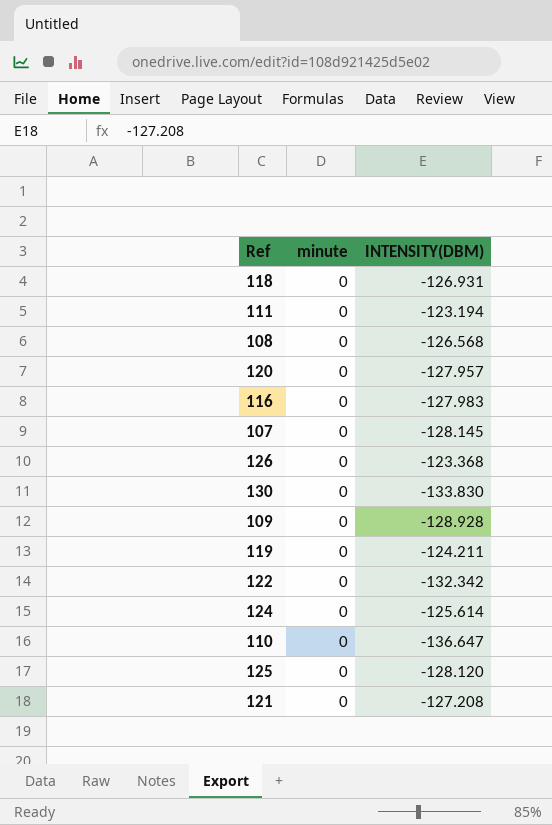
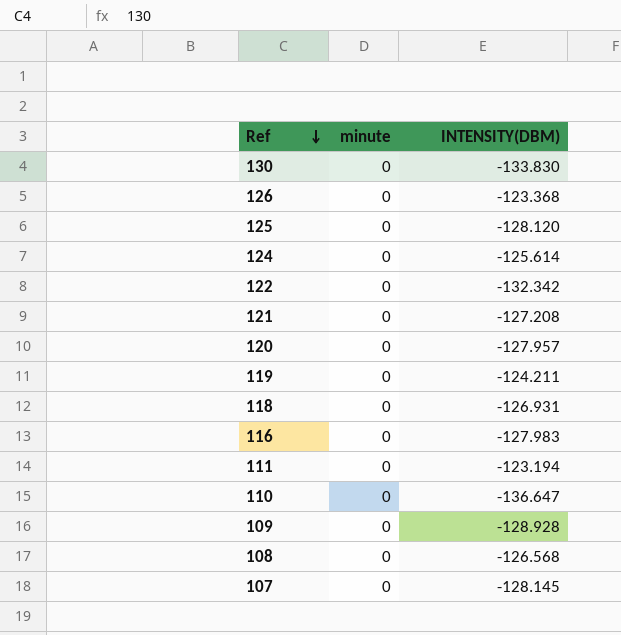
row order: none -> Ref descending

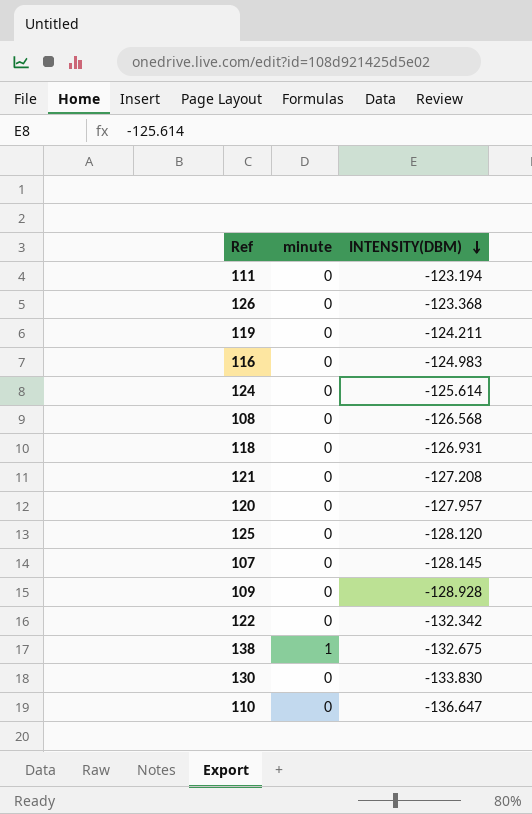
row order: Ref descending -> INTENSITY(DBM) descending
116 | INTENSITY(DBM): -127.983 -> -124.983
row 138: none -> 1 | -132.675

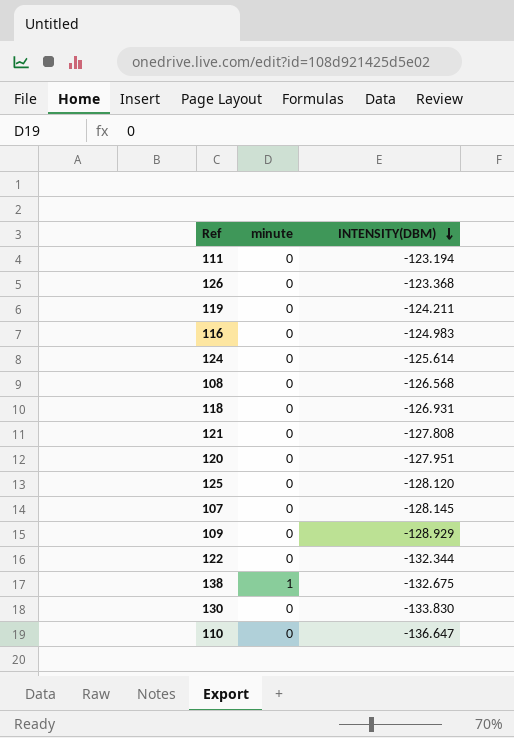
121 | INTENSITY(DBM): -127.208 -> -127.808
120 | INTENSITY(DBM): -127.957 -> -127.951
109 | INTENSITY(DBM): -128.928 -> -128.929
122 | INTENSITY(DBM): -132.342 -> -132.344

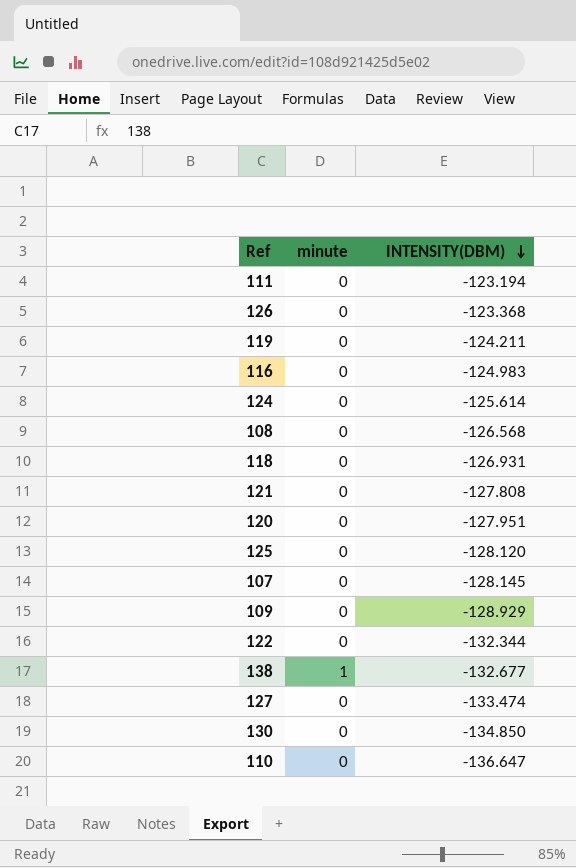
138 | INTENSITY(DBM): -132.675 -> -132.677
row 127: none -> 0 | -133.474
130 | INTENSITY(DBM): -133.830 -> -134.850

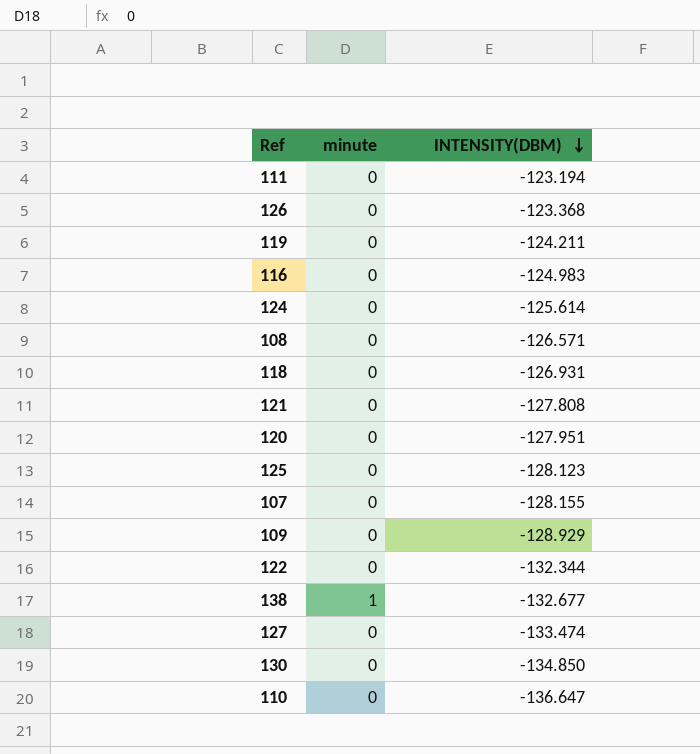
108 | INTENSITY(DBM): -126.568 -> -126.571
125 | INTENSITY(DBM): -128.120 -> -128.123
107 | INTENSITY(DBM): -128.145 -> -128.155

